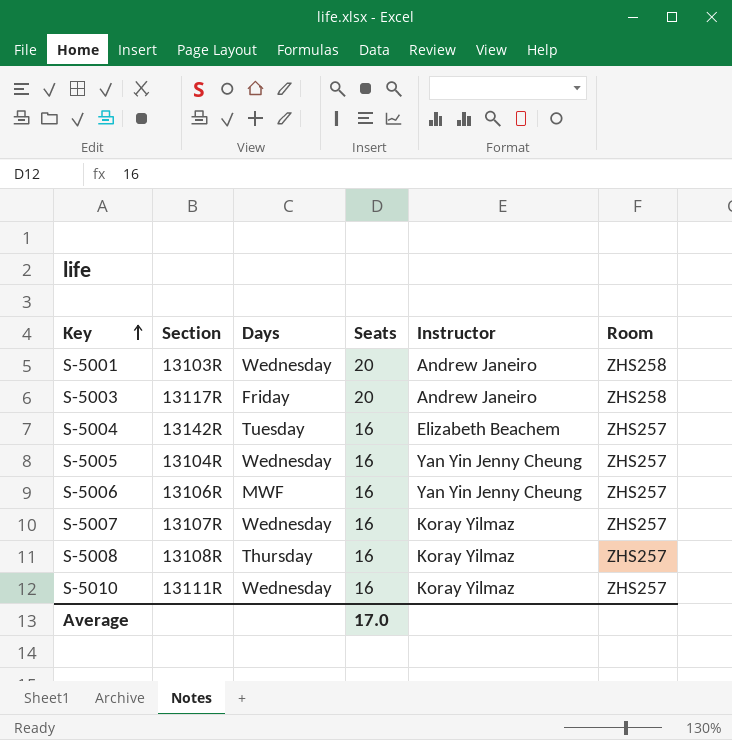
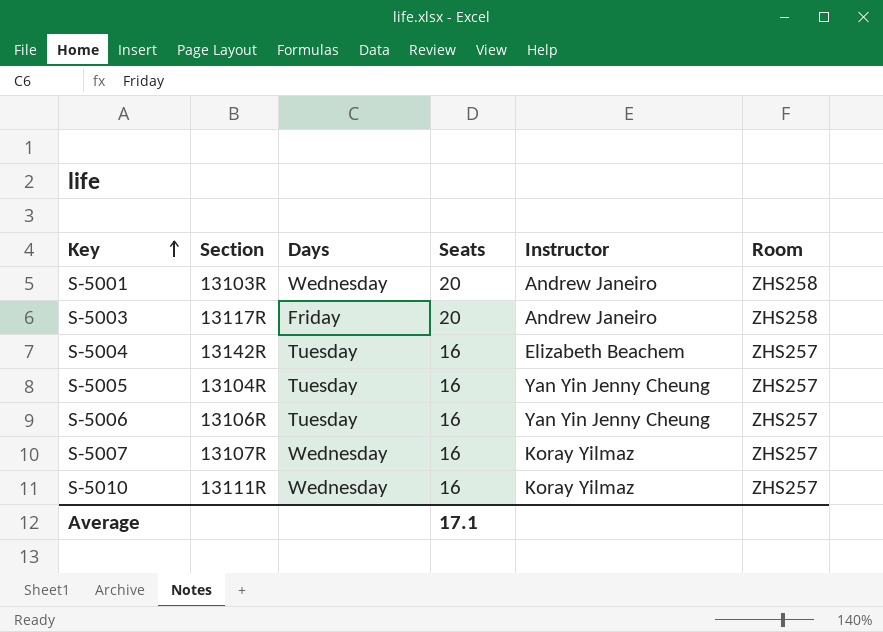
row S-5008: 13108R | Thursday | 16 | Koray Yilmaz | ZHS257 -> none
S-5005 | Days: Wednesday -> Tuesday
S-5006 | Days: MWF -> Tuesday
Average | Seats: 17.0 -> 17.1

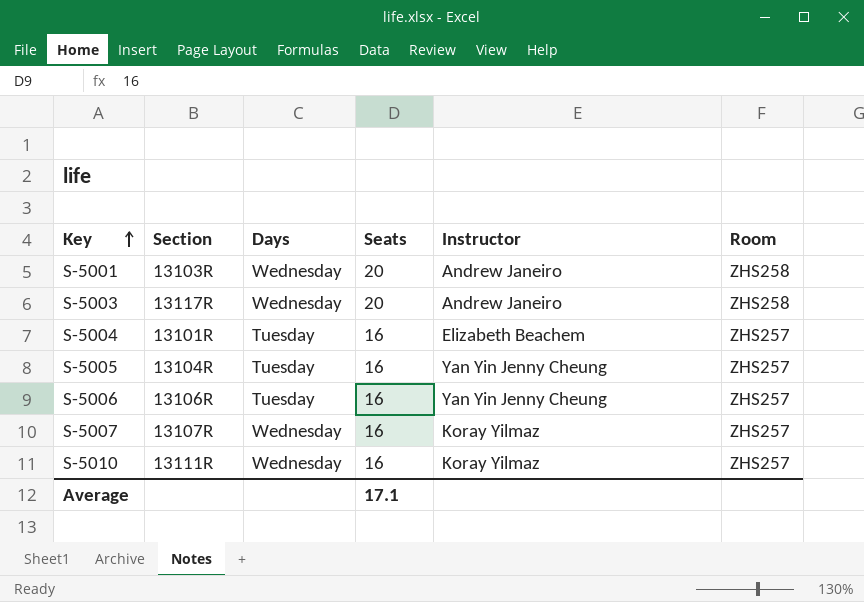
S-5003 | Days: Friday -> Wednesday
S-5004 | Section: 13142R -> 13101R

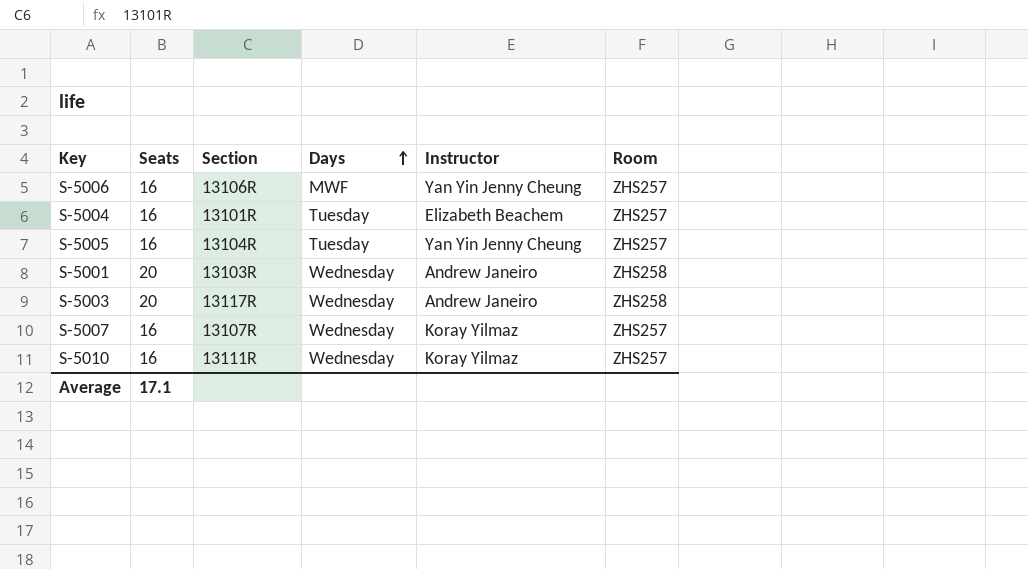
row order: Key ascending -> Days ascending
column Seats | position: 4 -> 2
S-5006 | Days: Tuesday -> MWF

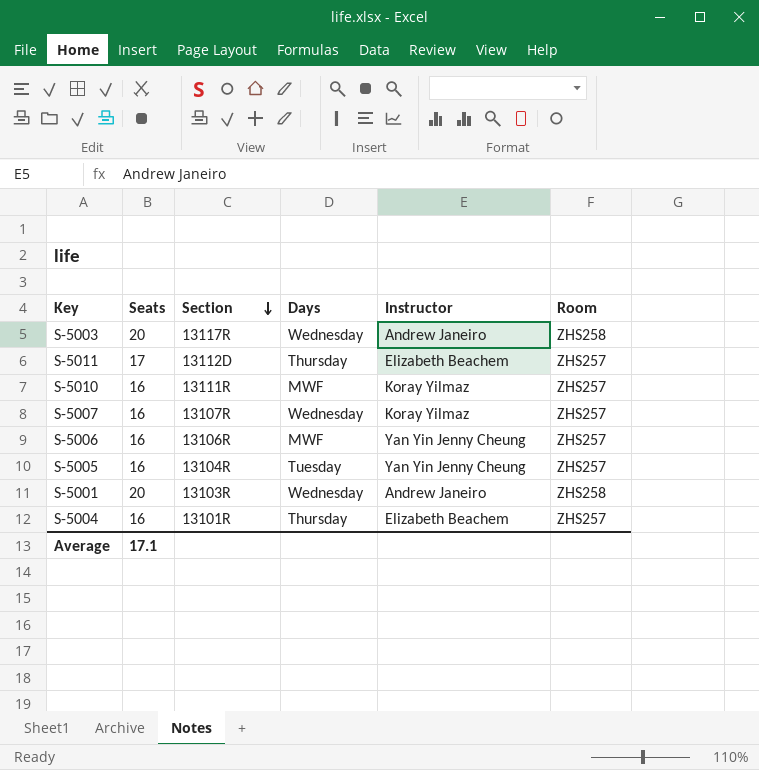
row order: Days ascending -> Section descending
row S-5011: none -> 17 | 13112D | Thursday | Elizabeth Beachem | ZHS257
S-5010 | Days: Wednesday -> MWF
S-5004 | Days: Tuesday -> Thursday

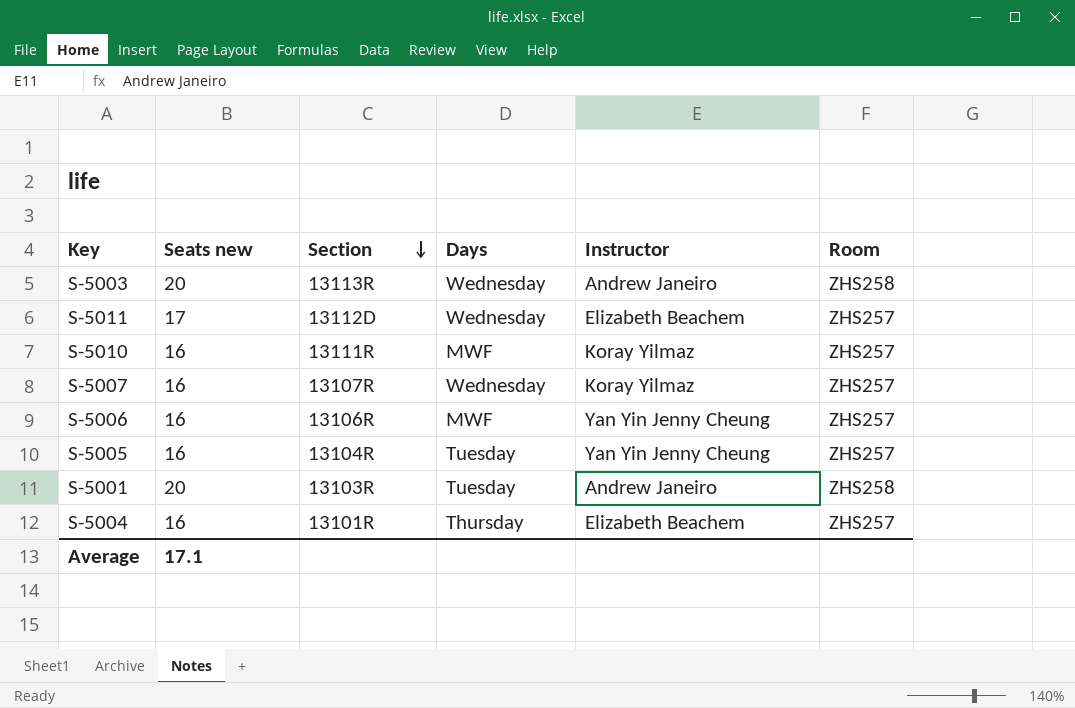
column name: Seats -> Seats new
S-5003 | Section: 13117R -> 13113R
S-5011 | Days: Thursday -> Wednesday
S-5001 | Days: Wednesday -> Tuesday

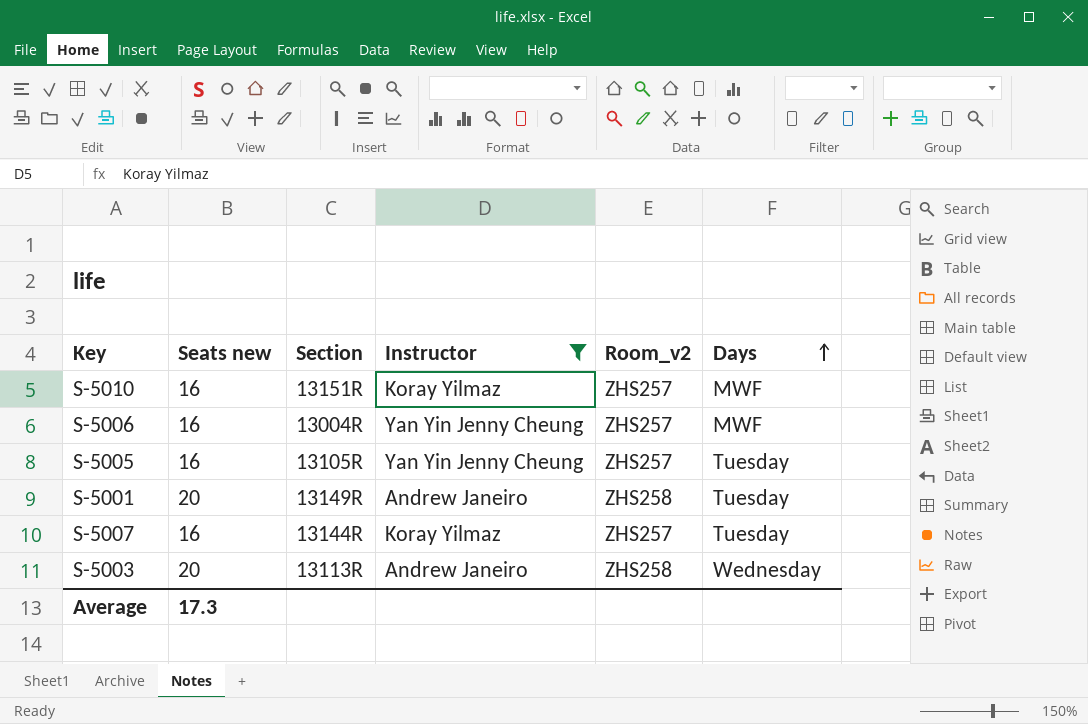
filter: none -> Instructor != Elizabeth Beachem
row order: Section descending -> Days ascending
column name: Room -> Room_v2
column Days | position: 4 -> 6
S-5010 | Section: 13111R -> 13151R
S-5006 | Section: 13106R -> 13004R
S-5005 | Section: 13104R -> 13105R
S-5001 | Section: 13103R -> 13149R
S-5007 | Section: 13107R -> 13144R
S-5007 | Days: Wednesday -> Tuesday
Average | Seats new: 17.1 -> 17.3

